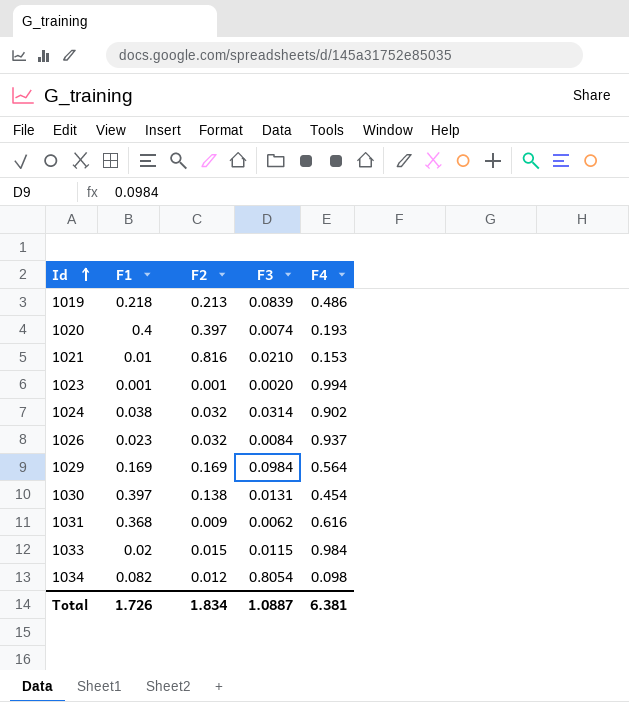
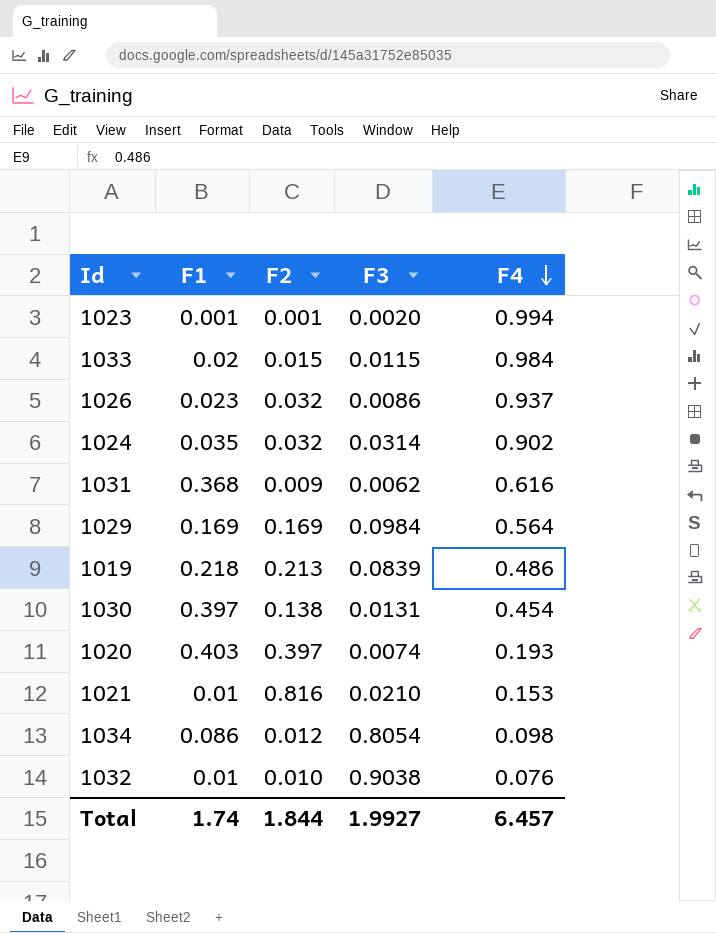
row order: Id ascending -> F4 descending
1026 | F3: 0.0084 -> 0.0086
1024 | F1: 0.038 -> 0.035
1020 | F1: 0.4 -> 0.403
1034 | F1: 0.082 -> 0.086
row 1032: none -> 0.01 | 0.010 | 0.9038 | 0.076
Total | F1: 1.726 -> 1.74
Total | F2: 1.834 -> 1.844
Total | F3: 1.0887 -> 1.9927
Total | F4: 6.381 -> 6.457

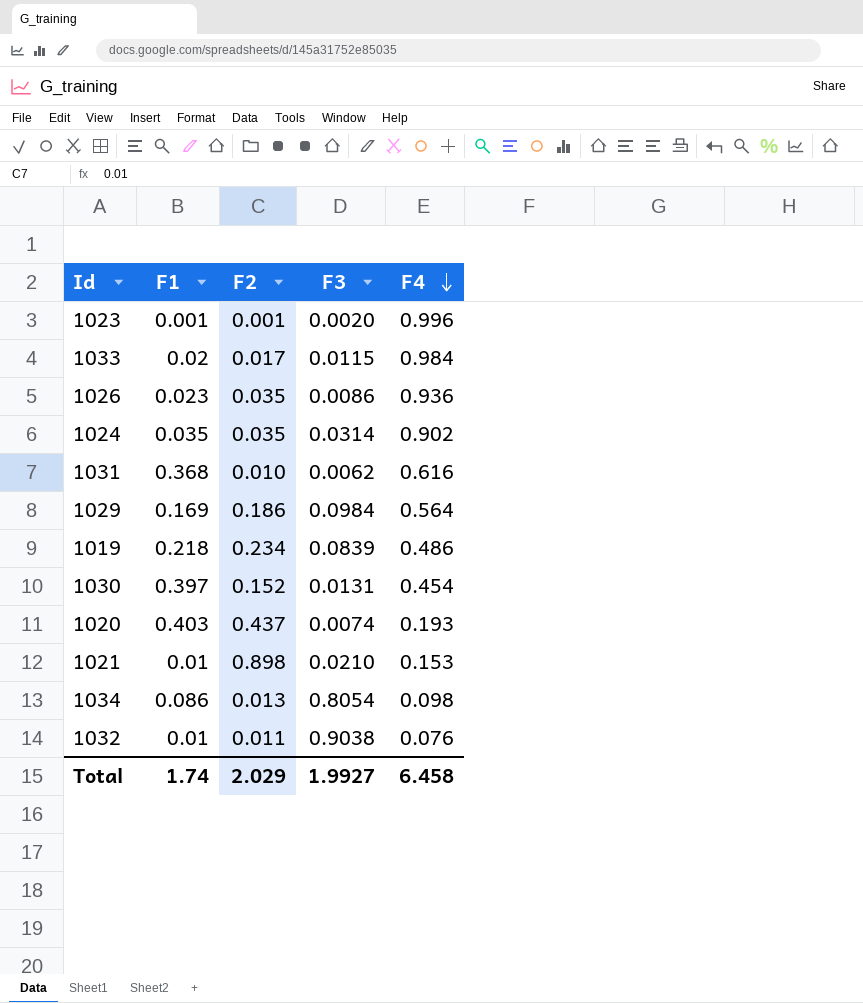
1023 | F4: 0.994 -> 0.996
1033 | F2: 0.015 -> 0.017
1026 | F2: 0.032 -> 0.035
1026 | F4: 0.937 -> 0.936
1024 | F2: 0.032 -> 0.035
1031 | F2: 0.009 -> 0.010
1029 | F2: 0.169 -> 0.186
1019 | F2: 0.213 -> 0.234
1030 | F2: 0.138 -> 0.152
1020 | F2: 0.397 -> 0.437
1021 | F2: 0.816 -> 0.898
1034 | F2: 0.012 -> 0.013
1032 | F2: 0.010 -> 0.011
Total | F2: 1.844 -> 2.029
Total | F4: 6.457 -> 6.458

